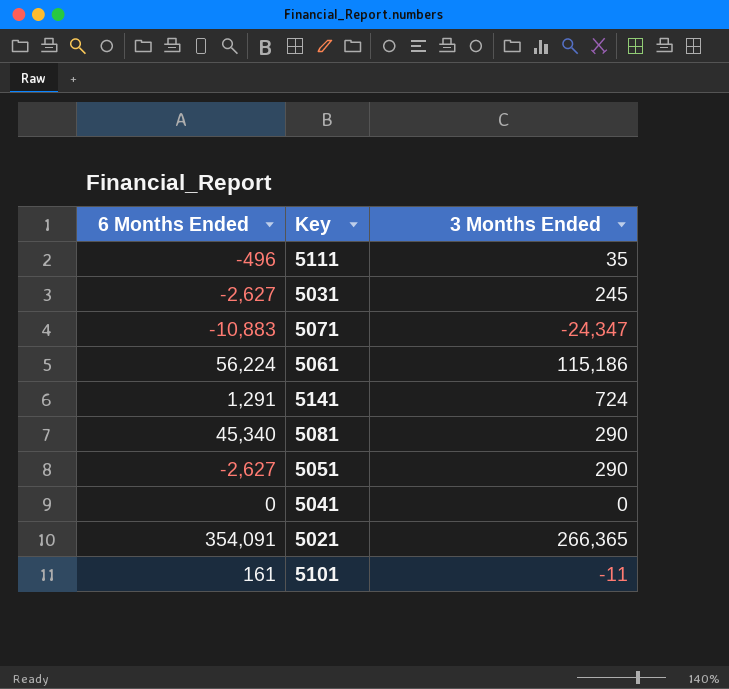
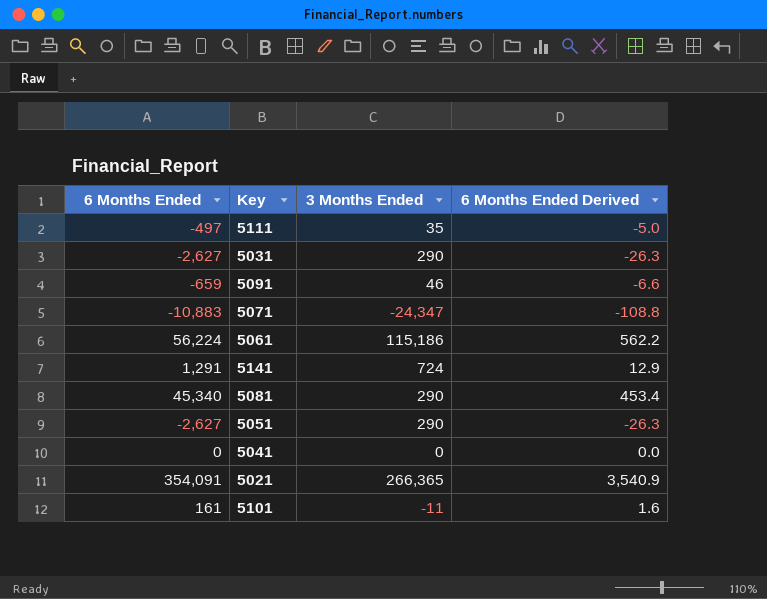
column 6 Months Ended Derived | formula: none -> [6 Months Ended] * 0.01
5111 | 6 Months Ended: -496 -> -497
5031 | 3 Months Ended: 245 -> 290
row 5091: none -> -659 | 46 | -6.6

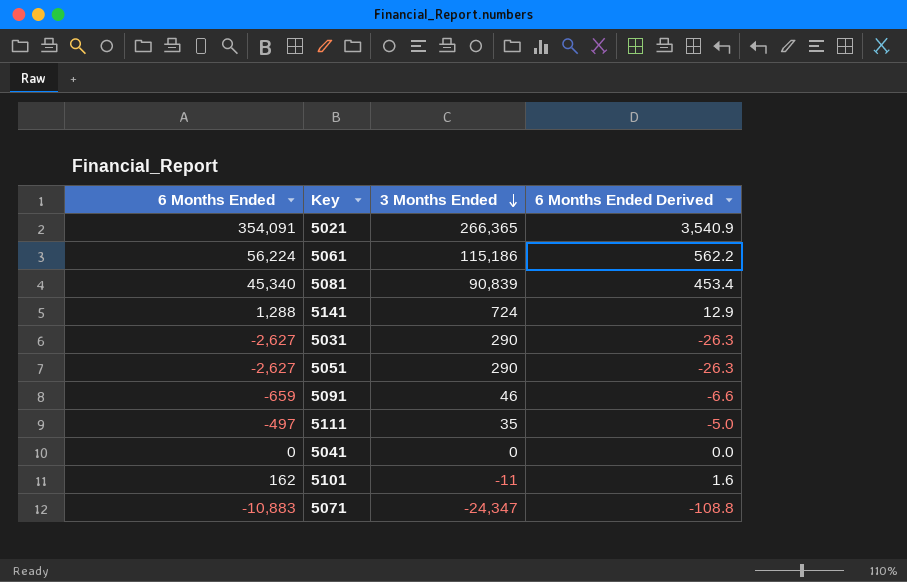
row order: none -> 3 Months Ended descending
5081 | 3 Months Ended: 290 -> 90,839
5141 | 6 Months Ended: 1,291 -> 1,288
5101 | 6 Months Ended: 161 -> 162

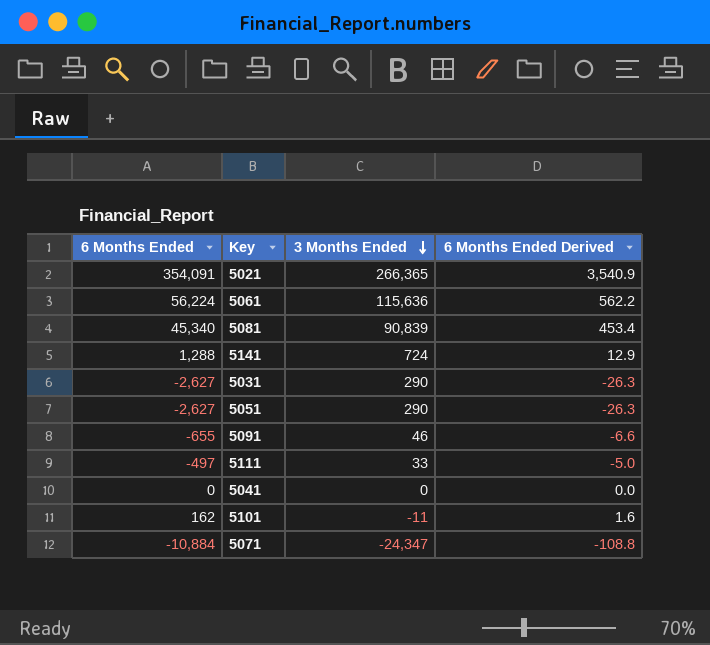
5061 | 3 Months Ended: 115,186 -> 115,636
5091 | 6 Months Ended: -659 -> -655
5111 | 3 Months Ended: 35 -> 33
5071 | 6 Months Ended: -10,883 -> -10,884

